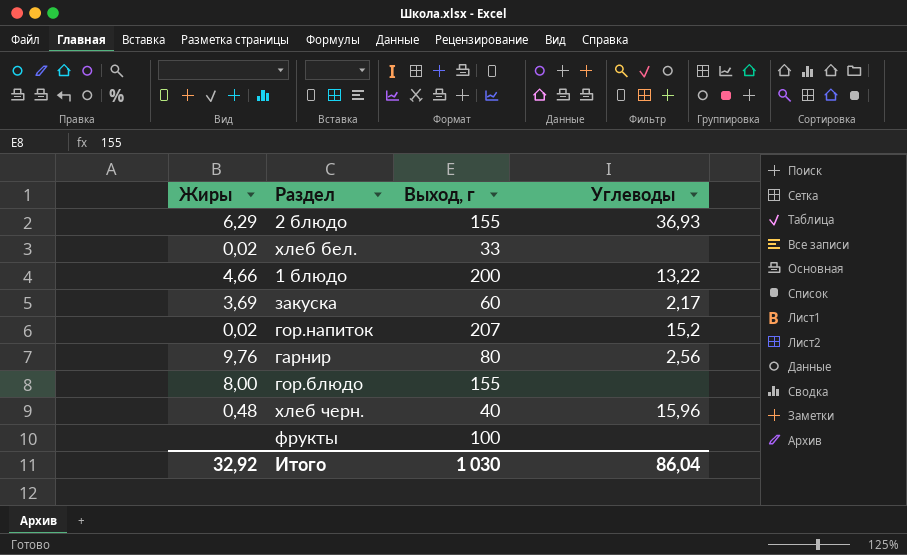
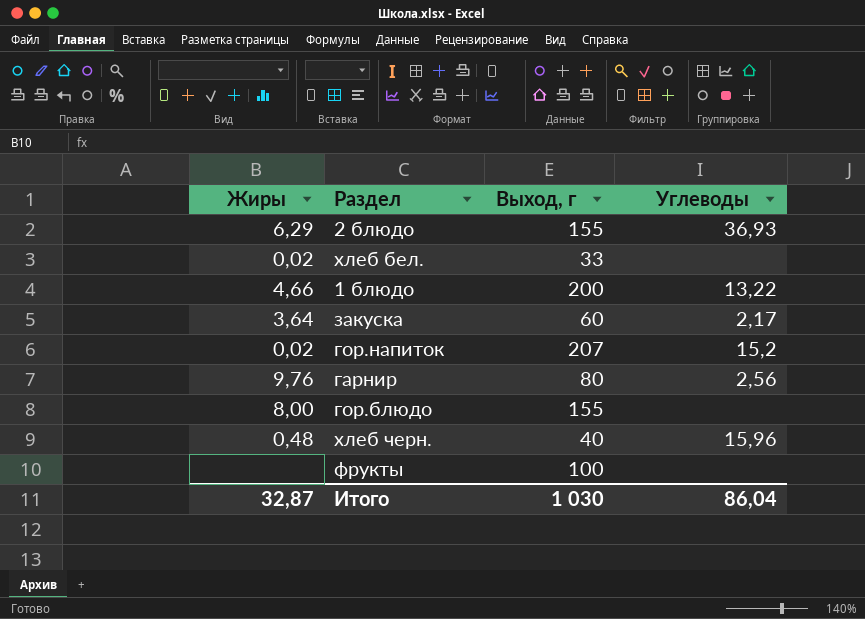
закуска | Жиры: 3,69 -> 3,64
Итого | Жиры: 32,92 -> 32,87

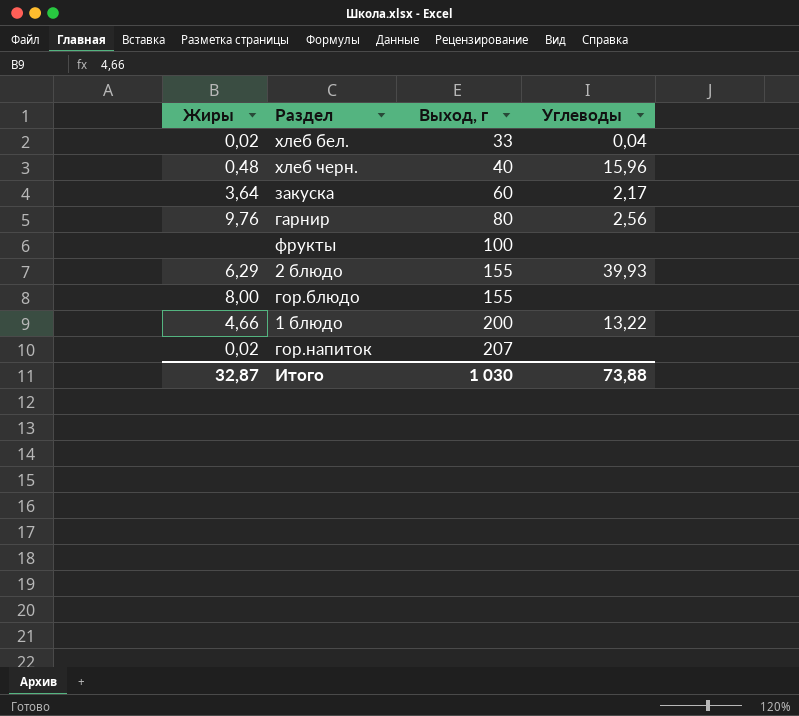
row order: none -> Выход, г ascending
хлеб бел. | Углеводы: none -> 0,04
2 блюдо | Углеводы: 36,93 -> 39,93
гор.напиток | Углеводы: 15,2 -> none
Итого | Углеводы: 86,04 -> 73,88

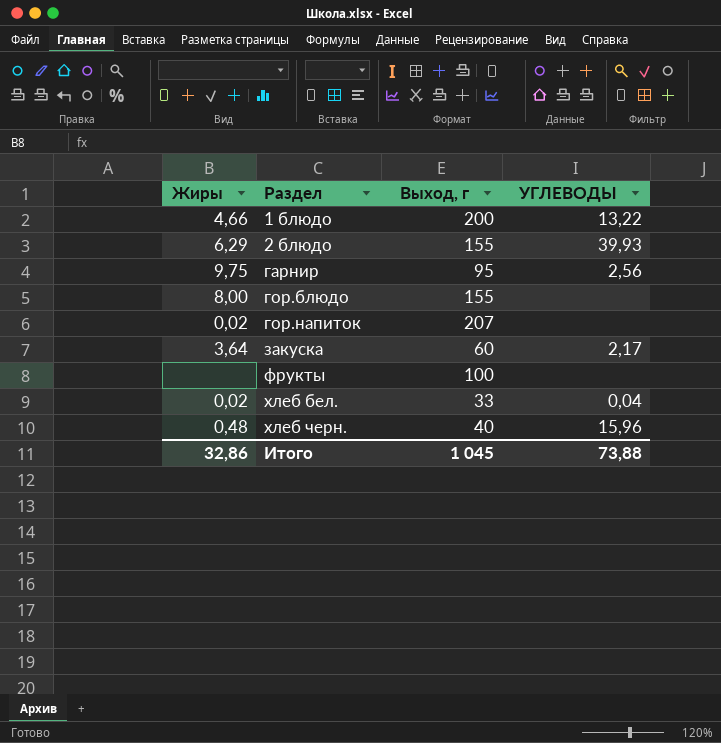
row order: Выход, г ascending -> Раздел ascending
column name: Углеводы -> УГЛЕВОДЫ
гарнир | Жиры: 9,76 -> 9,75
гарнир | Выход, г: 80 -> 95
Итого | Жиры: 32,87 -> 32,86
Итого | Выход, г: 1 030 -> 1 045

